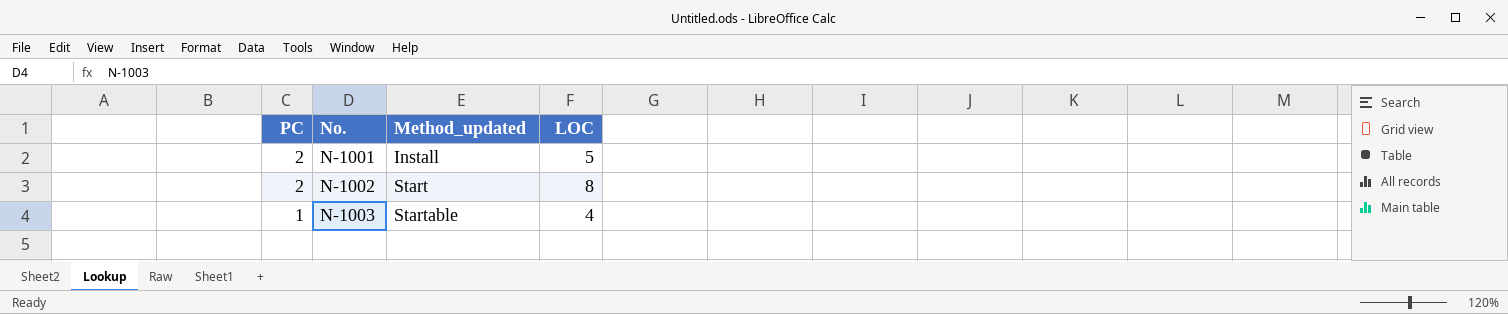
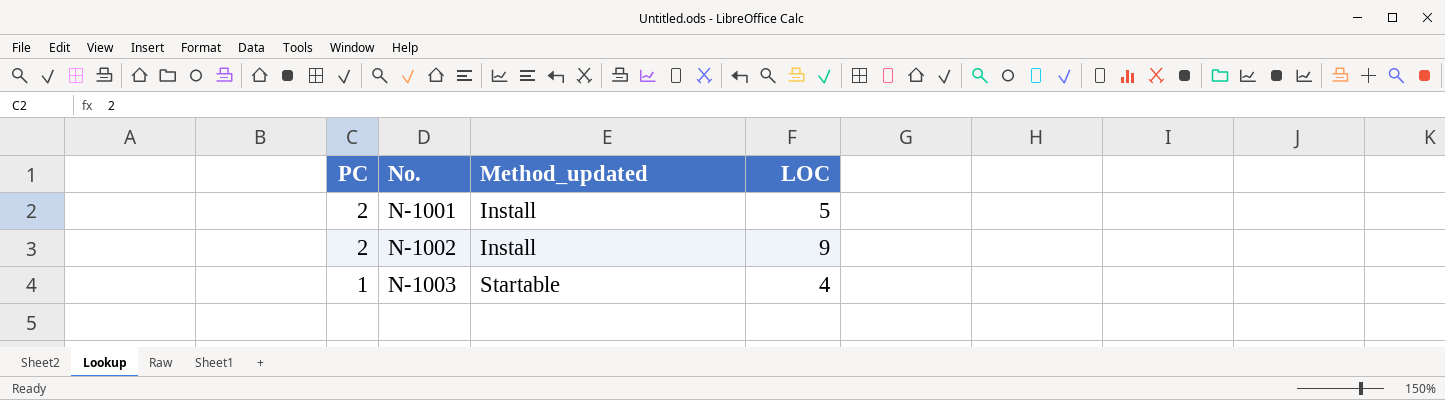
N-1002 | Method_updated: Start -> Install
N-1002 | LOC: 8 -> 9

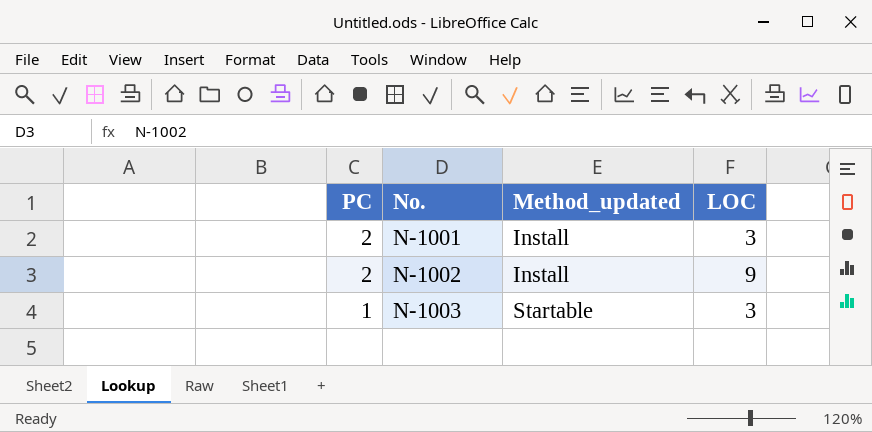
N-1001 | LOC: 5 -> 3
N-1003 | LOC: 4 -> 3

